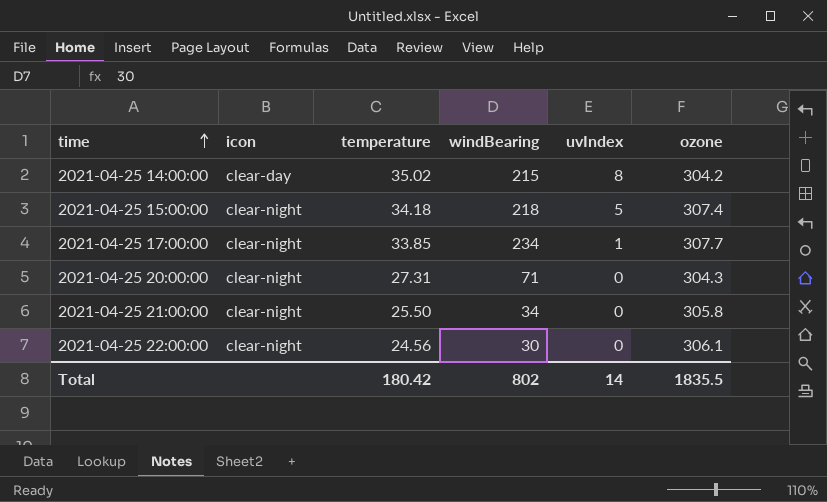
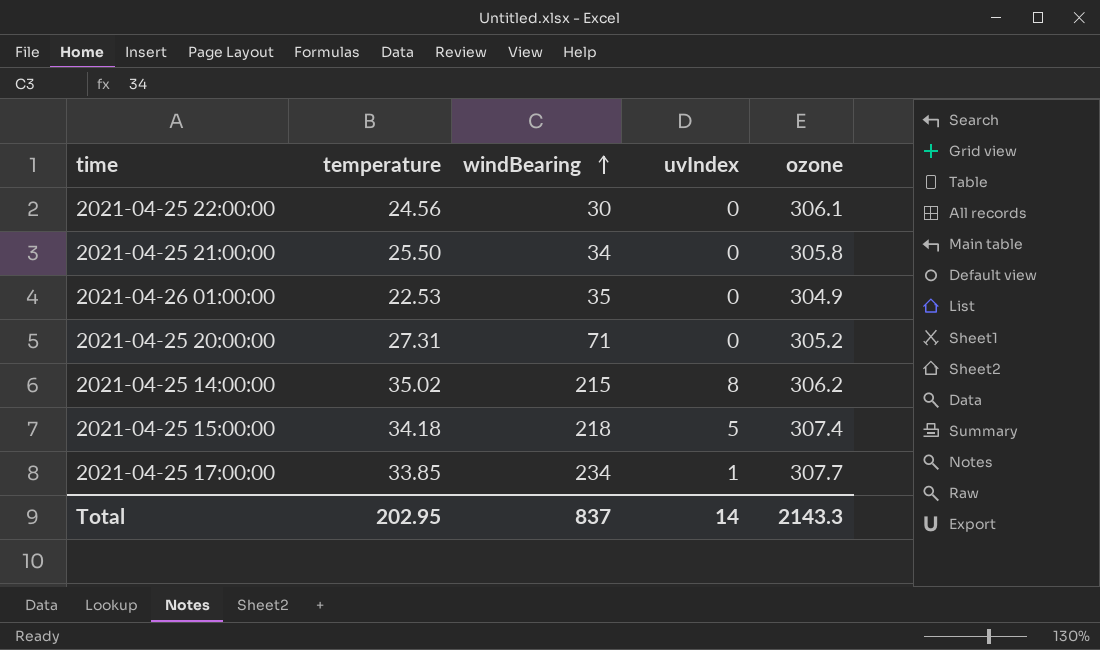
row order: time ascending -> windBearing ascending
column icon | position: 2 -> none
row 2021-04-26 01:00:00: none -> 22.53 | 35 | 0 | 304.9
2021-04-25 20:00:00 | ozone: 304.3 -> 305.2
2021-04-25 14:00:00 | ozone: 304.2 -> 306.2
Total | temperature: 180.42 -> 202.95
Total | windBearing: 802 -> 837
Total | ozone: 1835.5 -> 2143.3

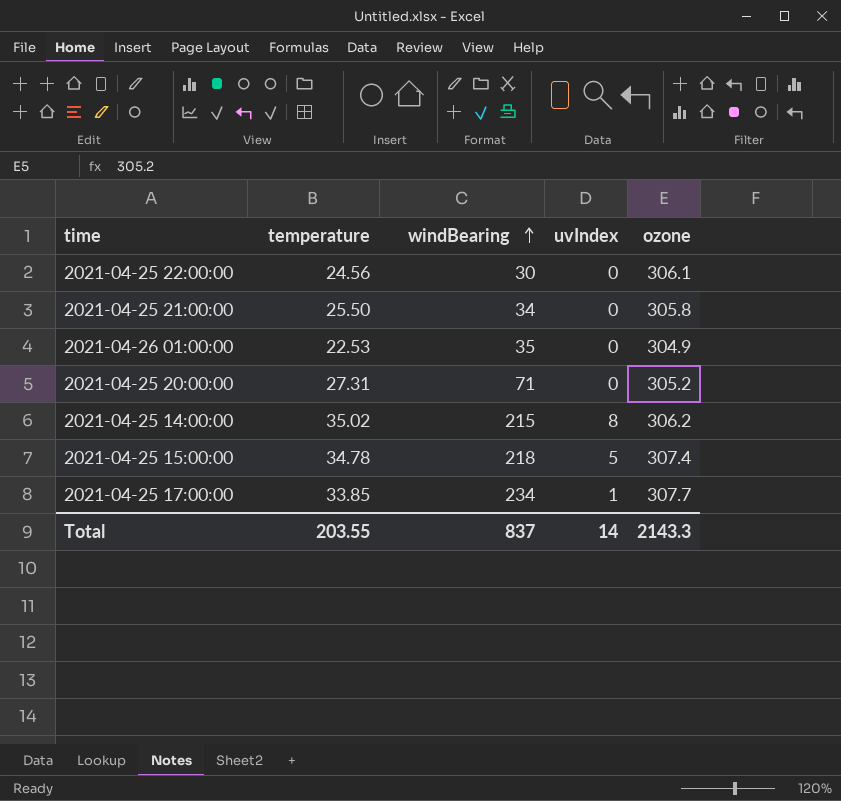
2021-04-25 15:00:00 | temperature: 34.18 -> 34.78
Total | temperature: 202.95 -> 203.55

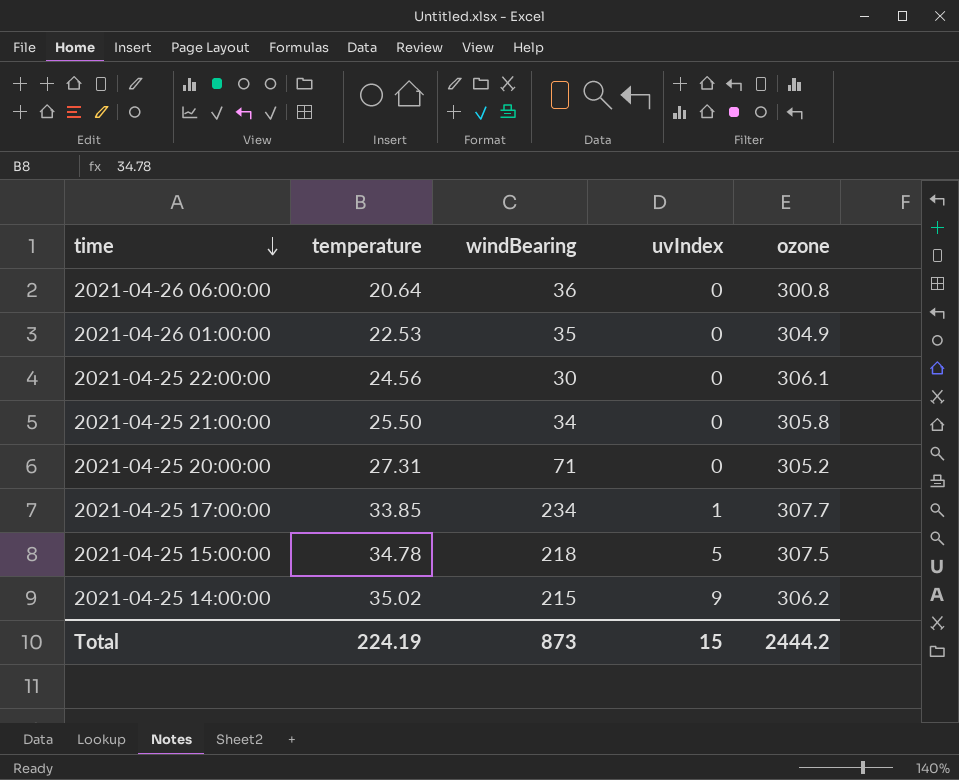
row order: windBearing ascending -> time descending
row 2021-04-26 06:00:00: none -> 20.64 | 36 | 0 | 300.8
2021-04-25 15:00:00 | ozone: 307.4 -> 307.5
2021-04-25 14:00:00 | uvIndex: 8 -> 9
Total | temperature: 203.55 -> 224.19
Total | windBearing: 837 -> 873
Total | uvIndex: 14 -> 15
Total | ozone: 2143.3 -> 2444.2

